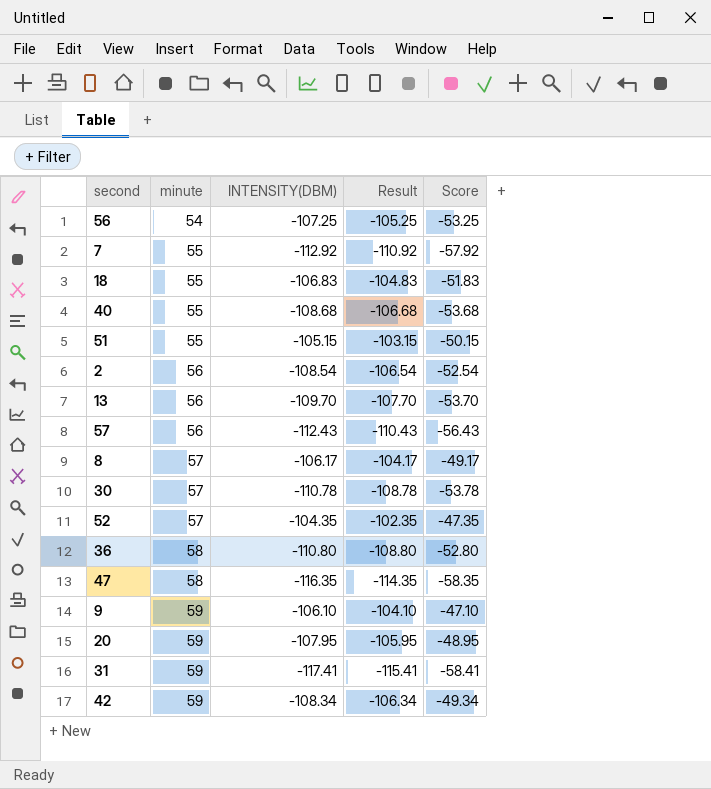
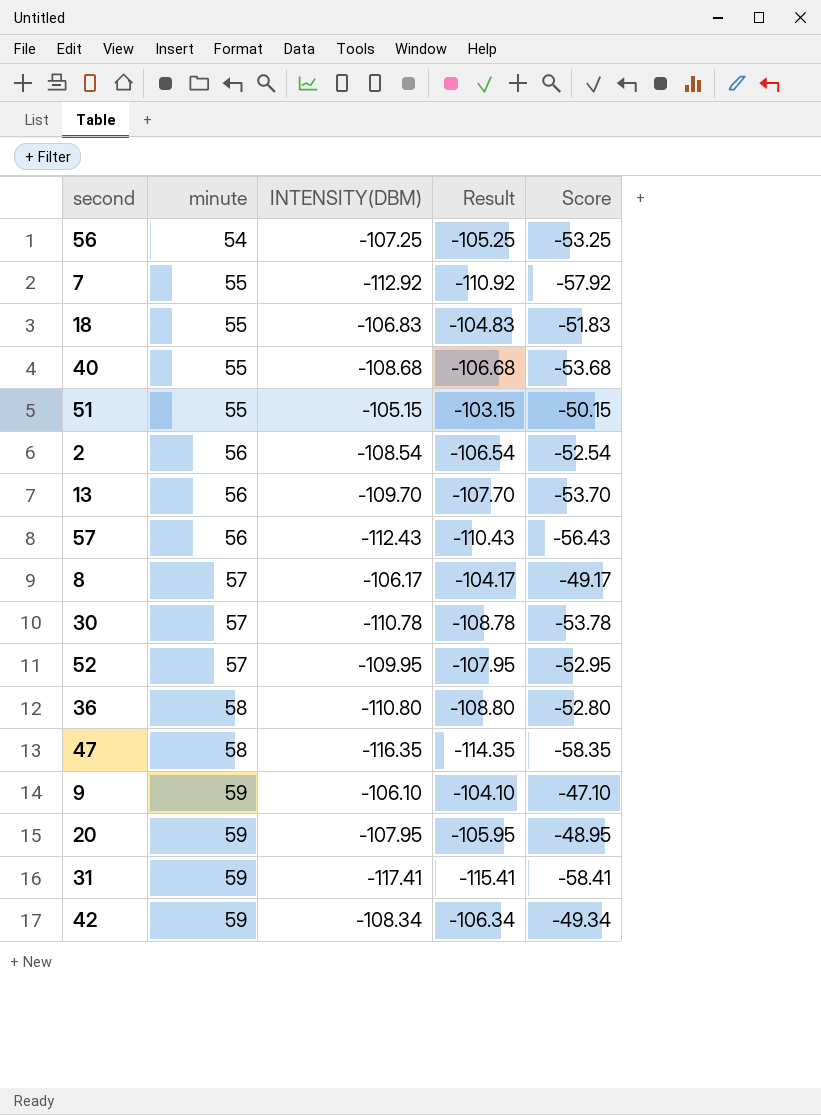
52 | INTENSITY(DBM): -104.35 -> -109.95
52 | Result: -102.35 -> -107.95
52 | Score: -47.35 -> -52.95

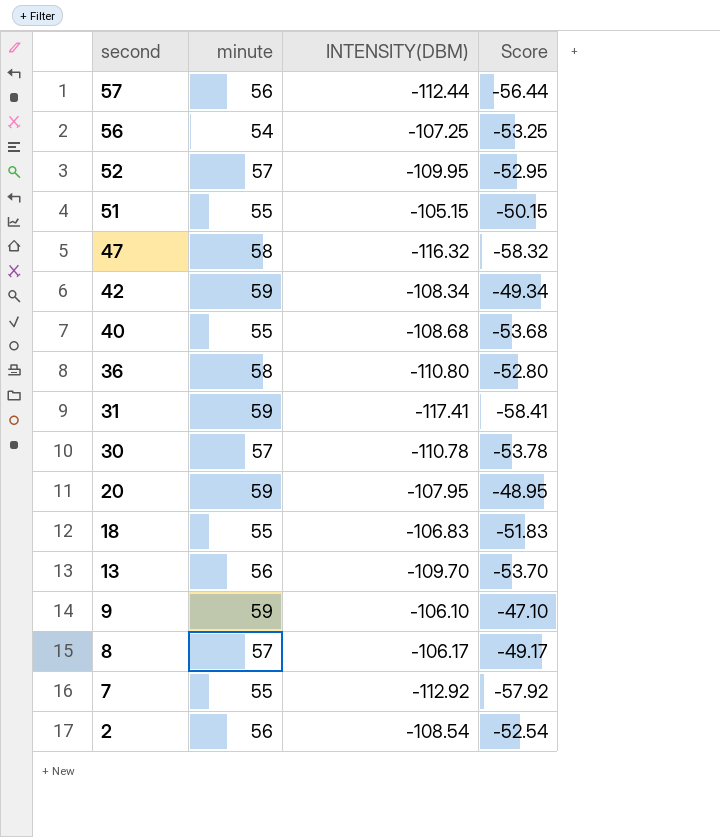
row order: minute ascending -> second descending
column Result | formula: [INTENSITY(DBM)] + 2 -> none
57 | INTENSITY(DBM): -112.43 -> -112.44
57 | Score: -56.43 -> -56.44
47 | INTENSITY(DBM): -116.35 -> -116.32
47 | Score: -58.35 -> -58.32

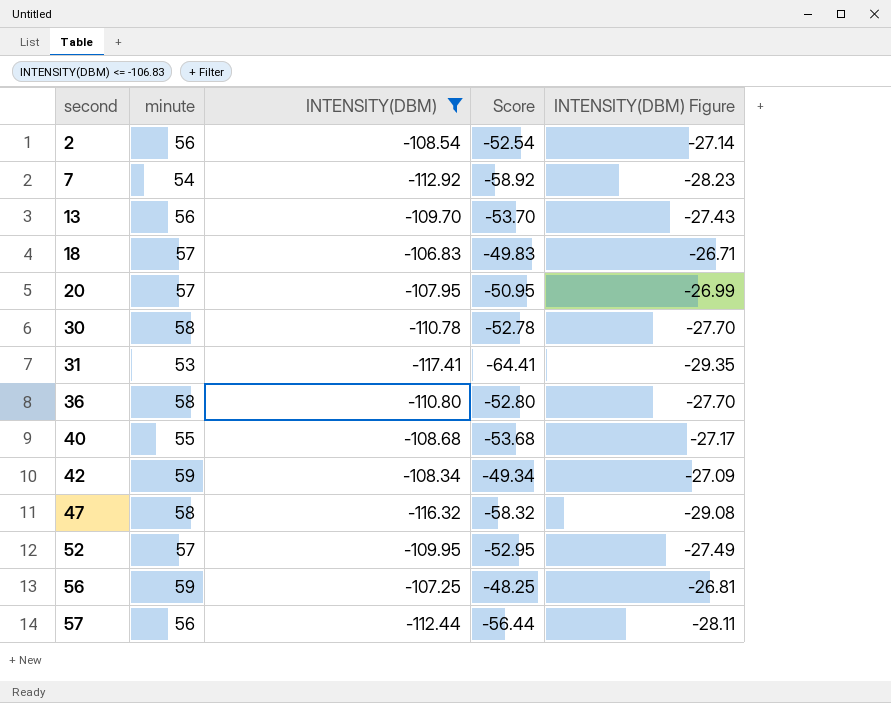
filter: none -> INTENSITY(DBM) <= -106.83
row order: second descending -> second ascending
column INTENSITY(DBM) Figure | formula: none -> [INTENSITY(DBM)] * 0.25
7 | minute: 55 -> 54
7 | Score: -57.92 -> -58.92
18 | minute: 55 -> 57
18 | Score: -51.83 -> -49.83
20 | minute: 59 -> 57
20 | Score: -48.95 -> -50.95
30 | minute: 57 -> 58
30 | Score: -53.78 -> -52.78
31 | minute: 59 -> 53
31 | Score: -58.41 -> -64.41
56 | minute: 54 -> 59
56 | Score: -53.25 -> -48.25

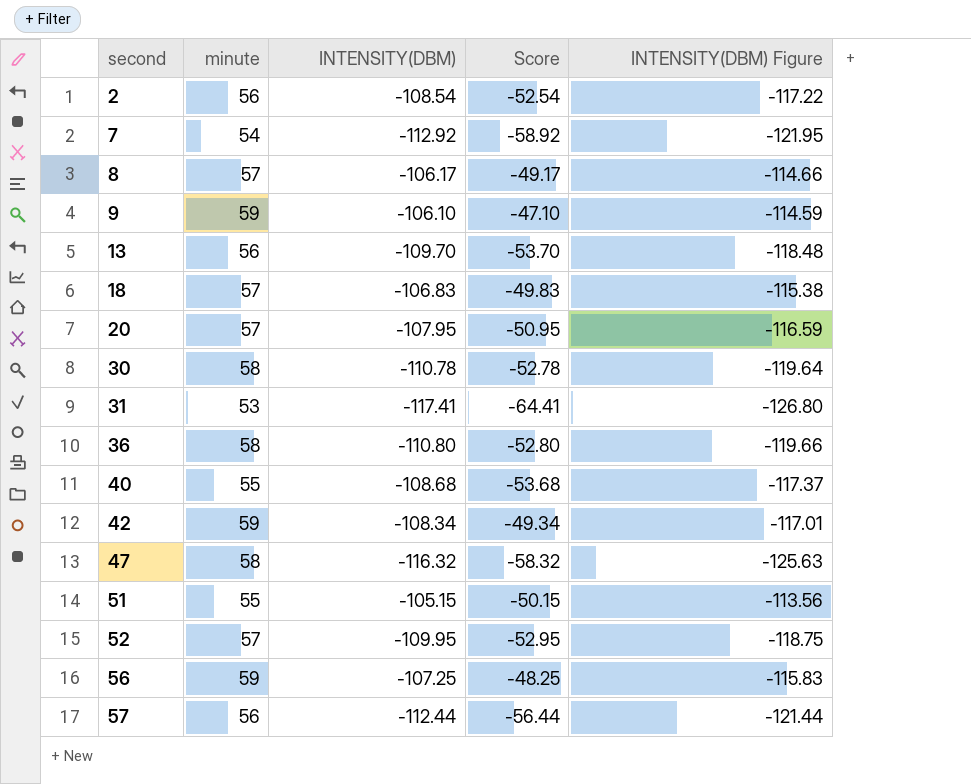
filter: INTENSITY(DBM) <= -106.83 -> none
column INTENSITY(DBM) Figure | formula: [INTENSITY(DBM)] * 0.25 -> [INTENSITY(DBM)] * 1.08

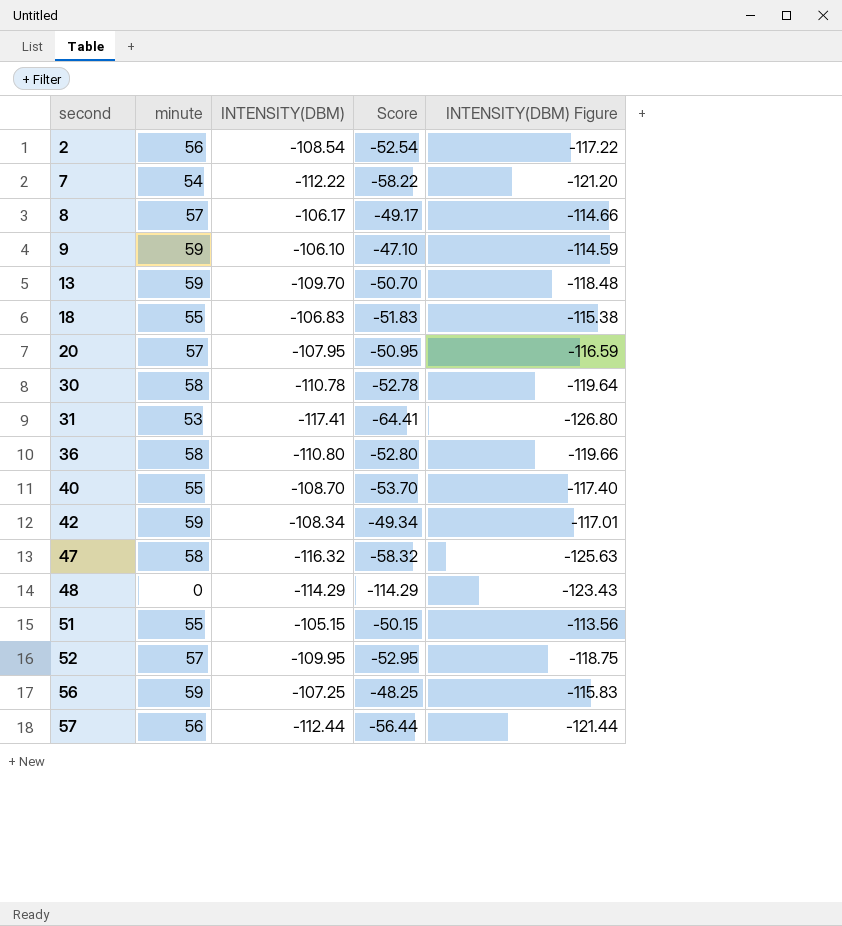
7 | INTENSITY(DBM): -112.92 -> -112.22
7 | Score: -58.92 -> -58.22
7 | INTENSITY(DBM) Figure: -121.95 -> -121.20
13 | minute: 56 -> 59
13 | Score: -53.70 -> -50.70
18 | minute: 57 -> 55
18 | Score: -49.83 -> -51.83
40 | INTENSITY(DBM): -108.68 -> -108.70
40 | Score: -53.68 -> -53.70
40 | INTENSITY(DBM) Figure: -117.37 -> -117.40
row 48: none -> 0 | -114.29 | -114.29 | -123.43

